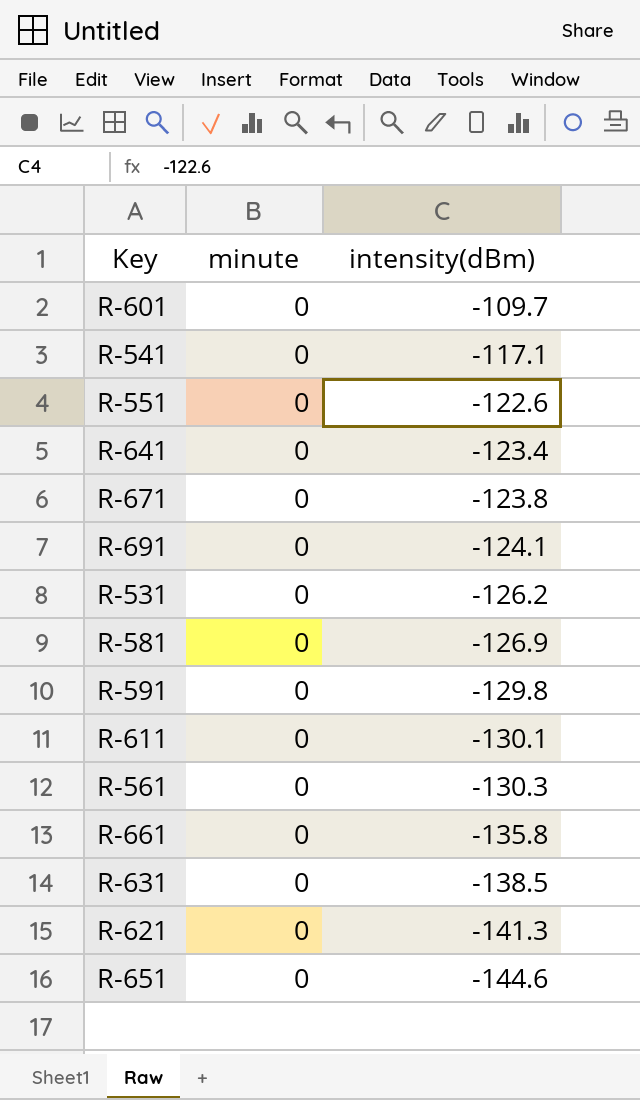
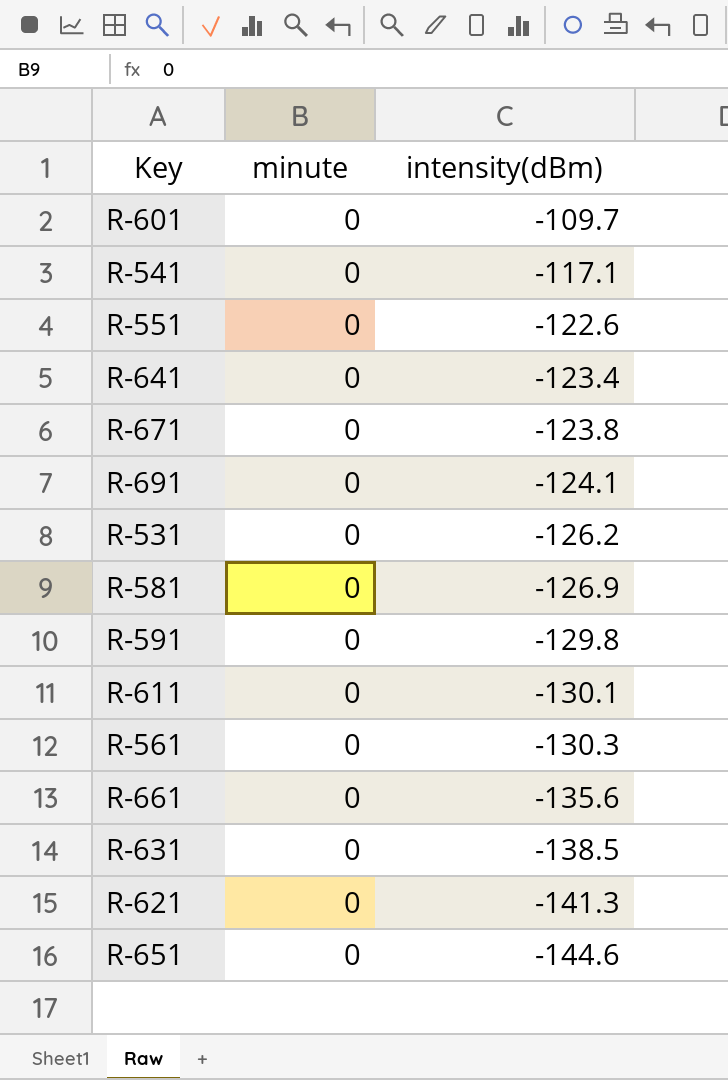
R-661 | intensity(dBm): -135.8 -> -135.6

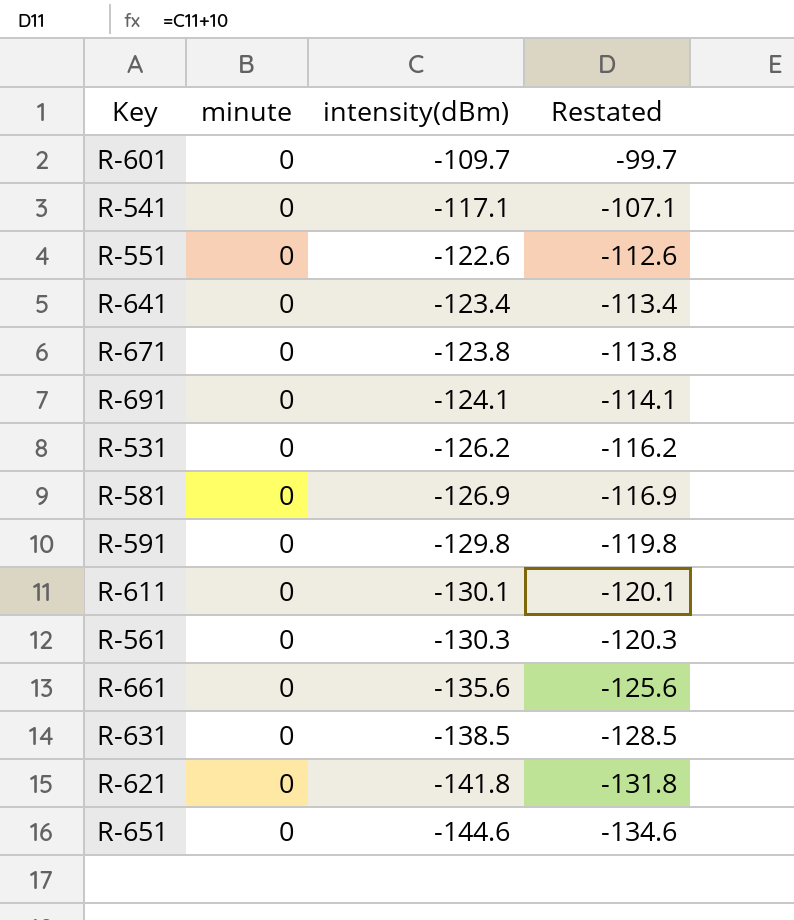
column Restated | formula: none -> [intensity(dBm)] + 10
R-621 | intensity(dBm): -141.3 -> -141.8

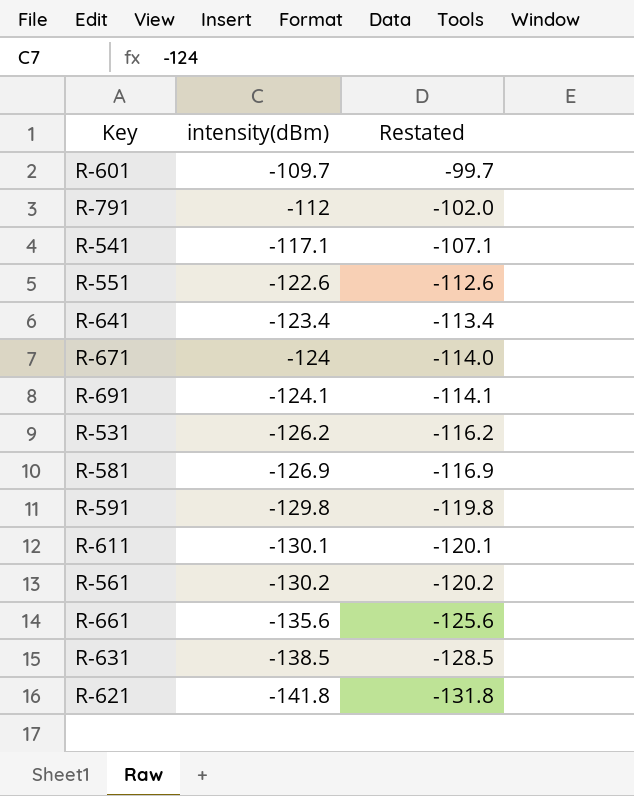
column minute | position: 2 -> none
row R-651: 0 | -144.6 | -134.6 -> none
row R-791: none -> -112 | -102.0
R-671 | intensity(dBm): -123.8 -> -124
R-671 | Restated: -113.8 -> -114.0
R-561 | intensity(dBm): -130.3 -> -130.2
R-561 | Restated: -120.3 -> -120.2

